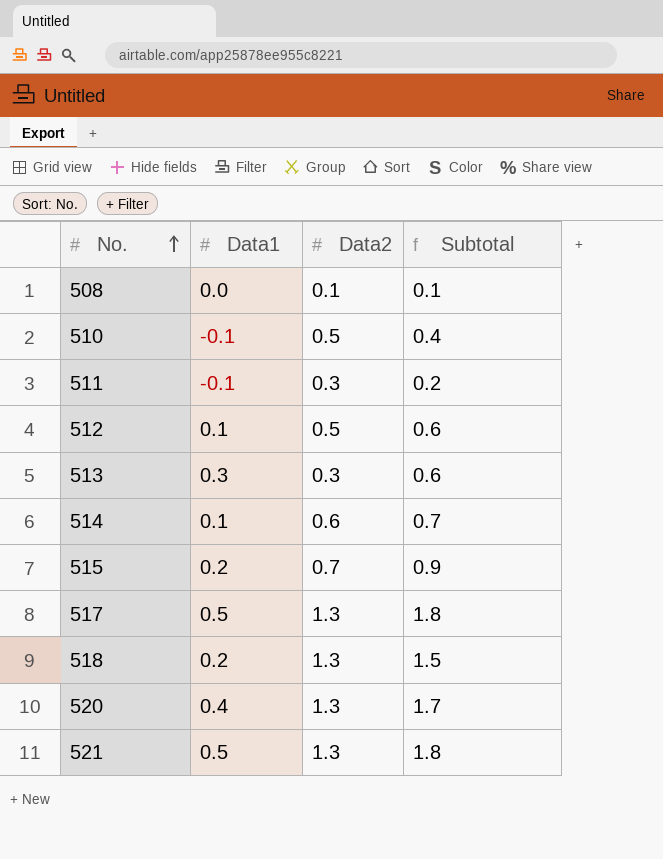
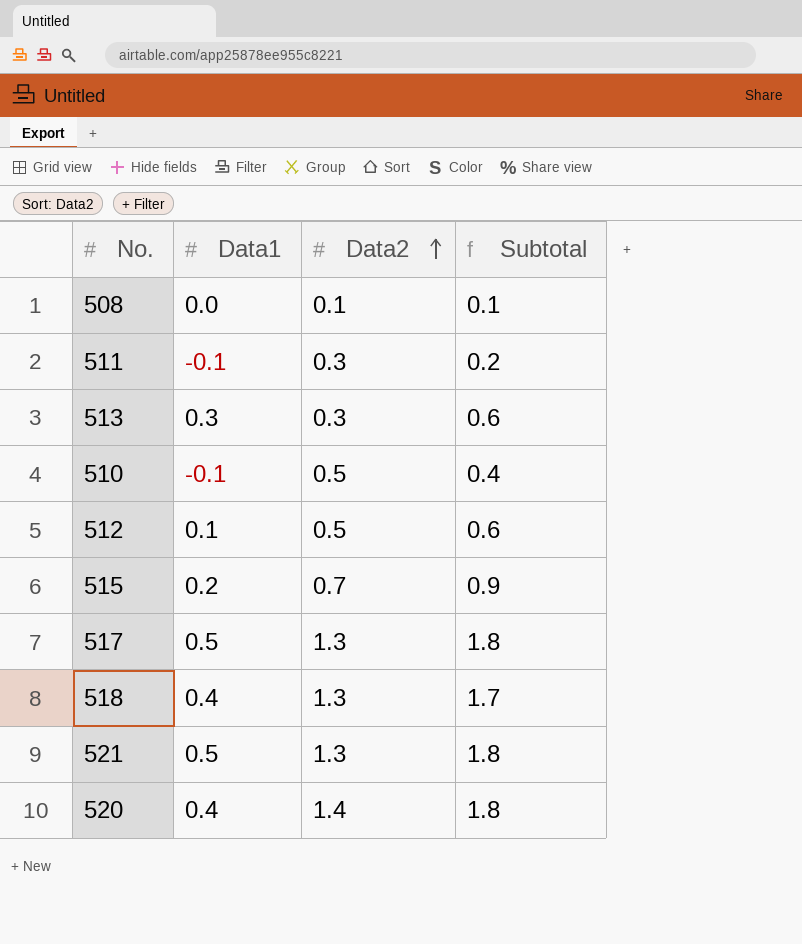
row order: No. ascending -> Data2 ascending
row 514: 0.1 | 0.6 | 0.7 -> none
518 | Data1: 0.2 -> 0.4
518 | Subtotal: 1.5 -> 1.7
520 | Data2: 1.3 -> 1.4
520 | Subtotal: 1.7 -> 1.8

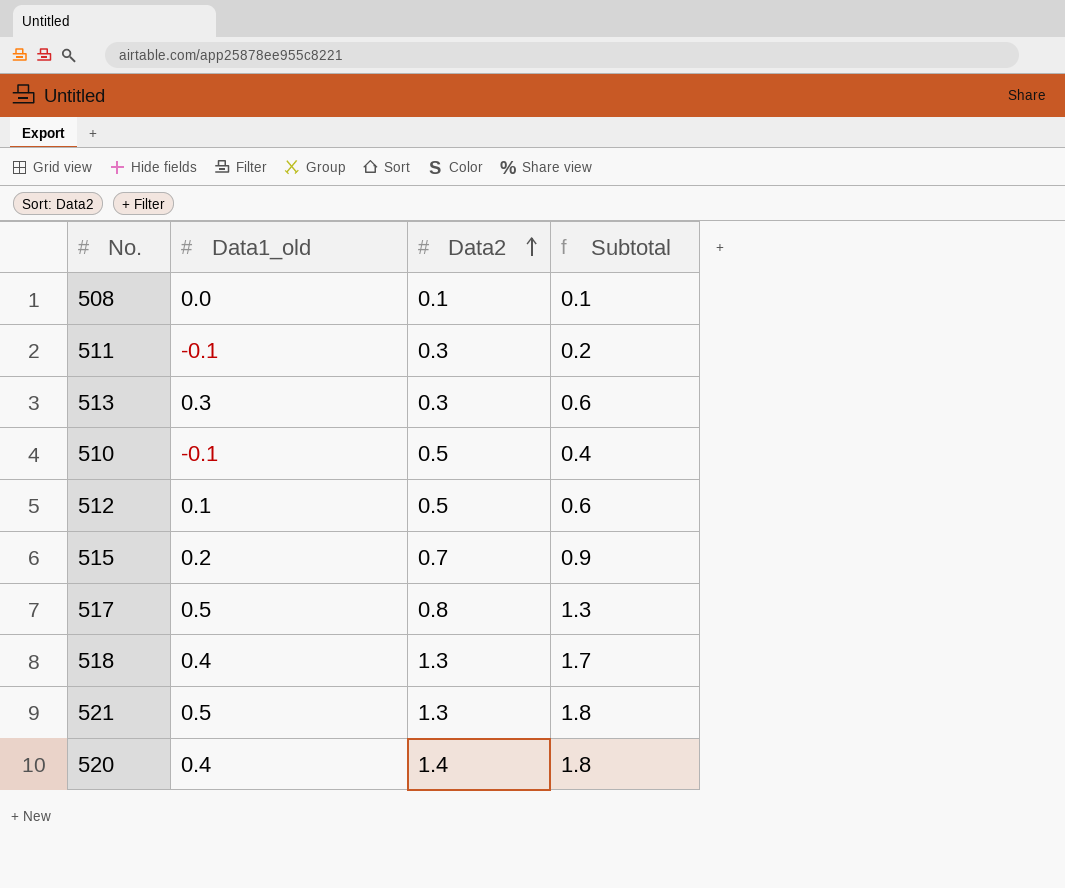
column name: Data1 -> Data1_old
517 | Data2: 1.3 -> 0.8
517 | Subtotal: 1.8 -> 1.3

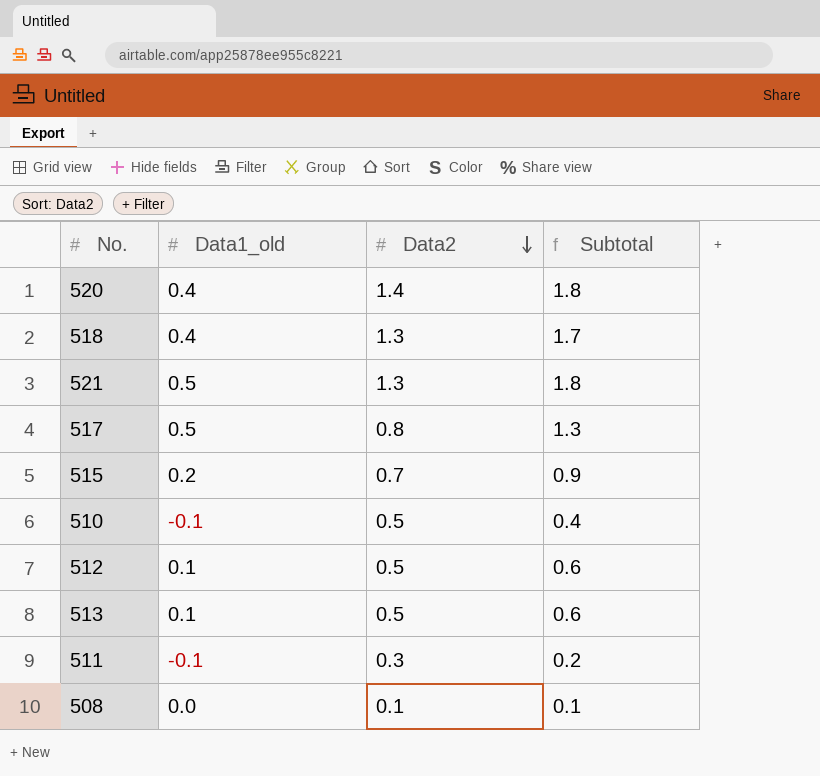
row order: Data2 ascending -> Data2 descending
513 | Data1_old: 0.3 -> 0.1
513 | Data2: 0.3 -> 0.5

